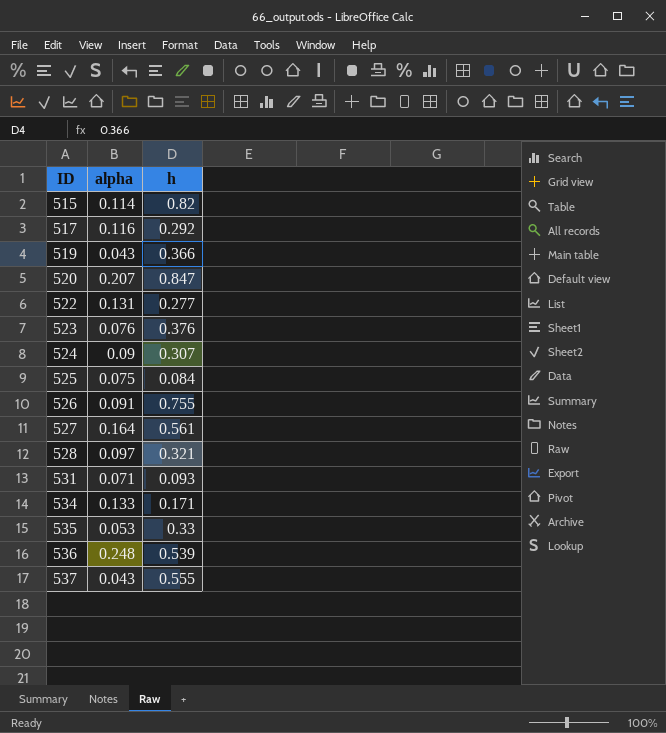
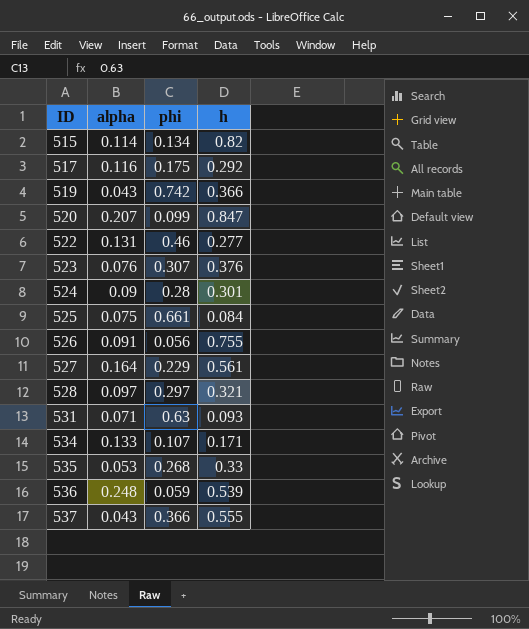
column phi | position: none -> 3
524 | h: 0.307 -> 0.301

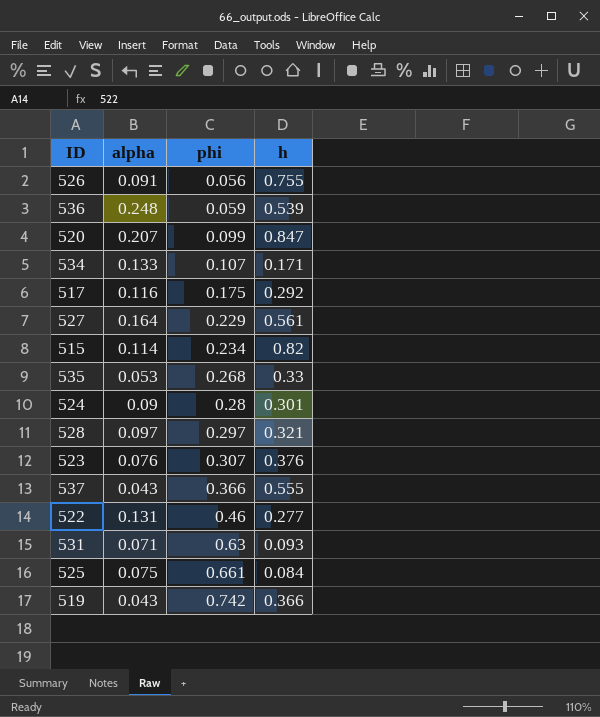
row order: ID ascending -> phi ascending
515 | phi: 0.134 -> 0.234

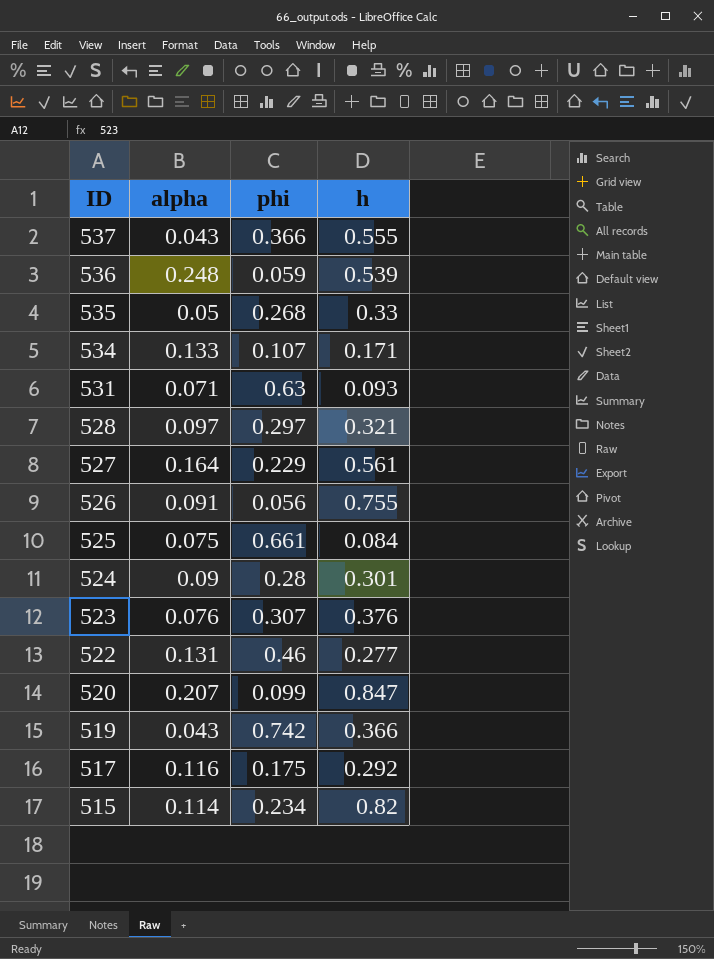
row order: phi ascending -> ID descending
535 | alpha: 0.053 -> 0.05

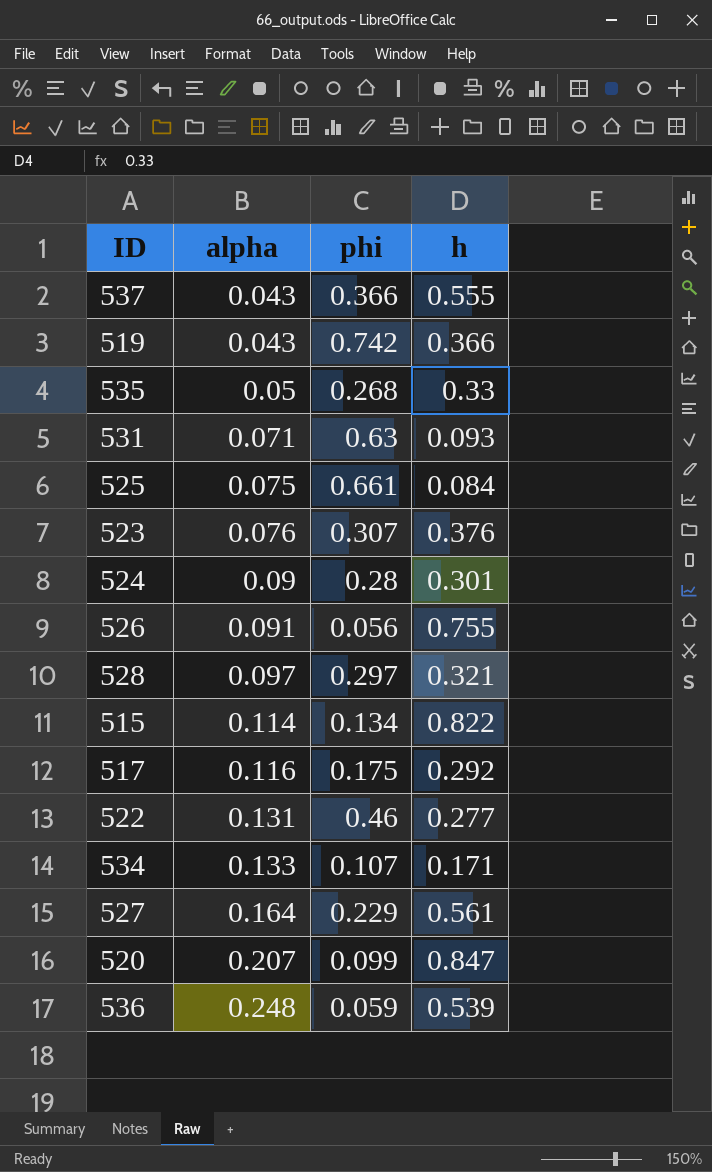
row order: ID descending -> alpha ascending
515 | phi: 0.234 -> 0.134
515 | h: 0.82 -> 0.822

